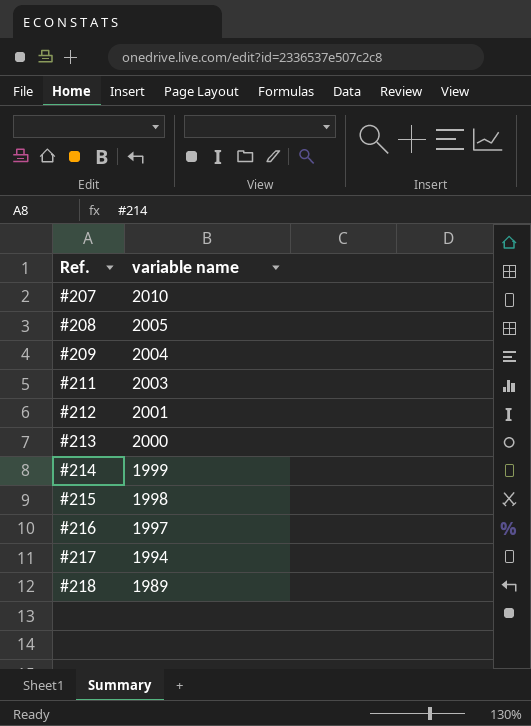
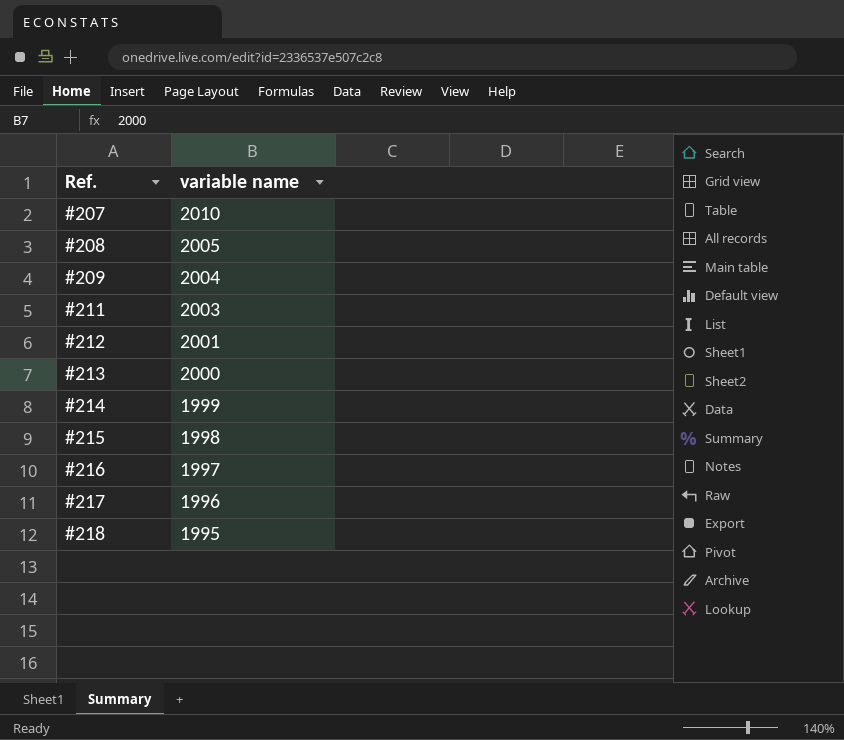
#217 | variable name: 1994 -> 1996
#218 | variable name: 1989 -> 1995

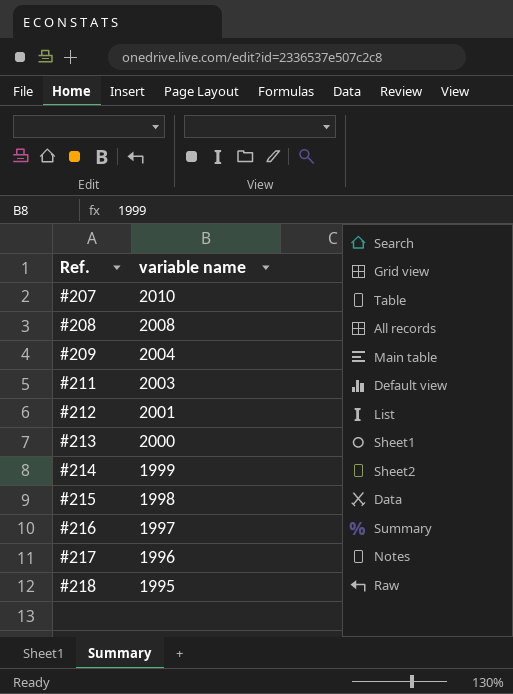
#208 | variable name: 2005 -> 2008

